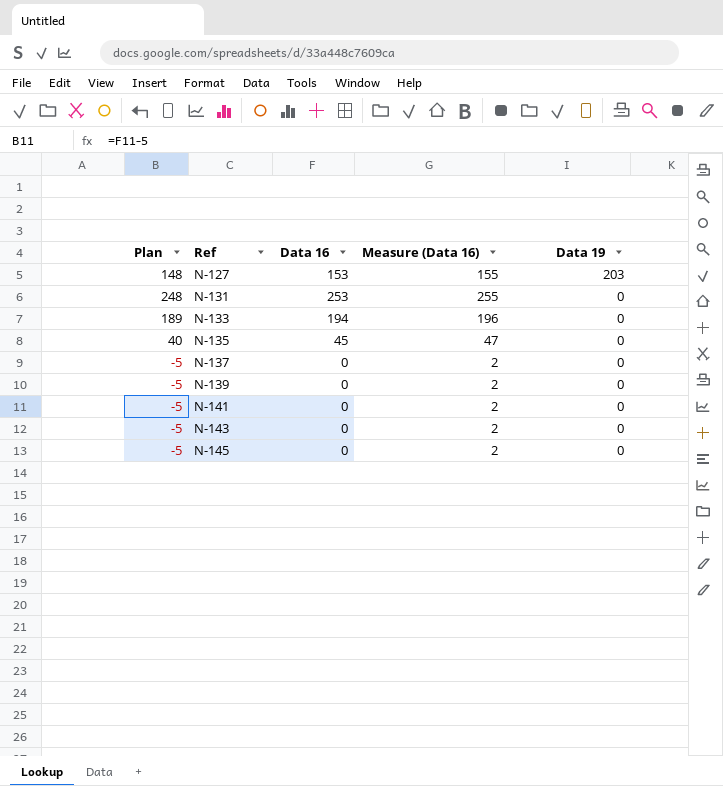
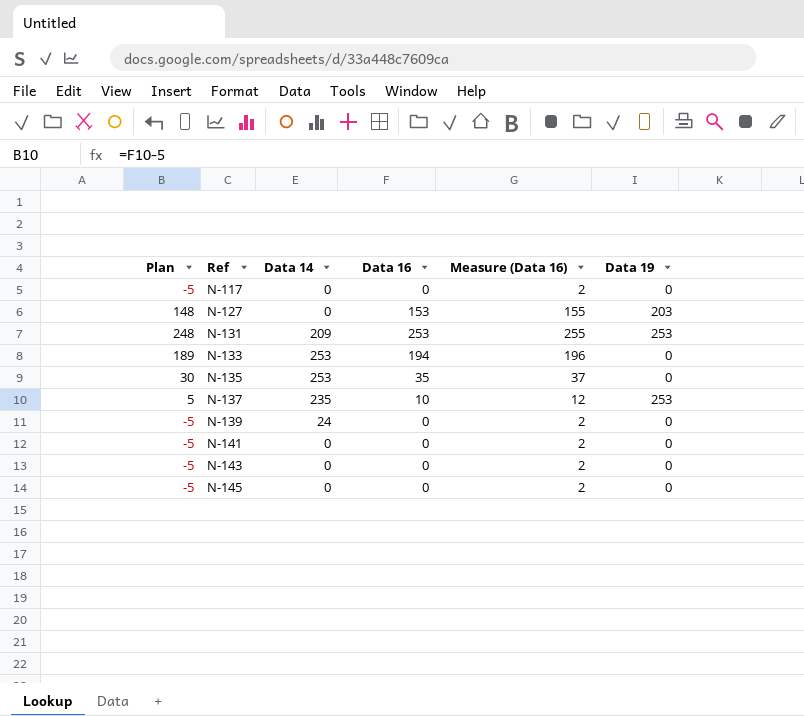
column Data 14 | position: none -> 3
row N-117: none -> -5 | 0 | 0 | 2 | 0
N-131 | Data 19: 0 -> 253
N-135 | Plan: 40 -> 30
N-135 | Data 16: 45 -> 35
N-135 | Measure (Data 16): 47 -> 37
N-137 | Plan: -5 -> 5
N-137 | Data 16: 0 -> 10
N-137 | Measure (Data 16): 2 -> 12
N-137 | Data 19: 0 -> 253

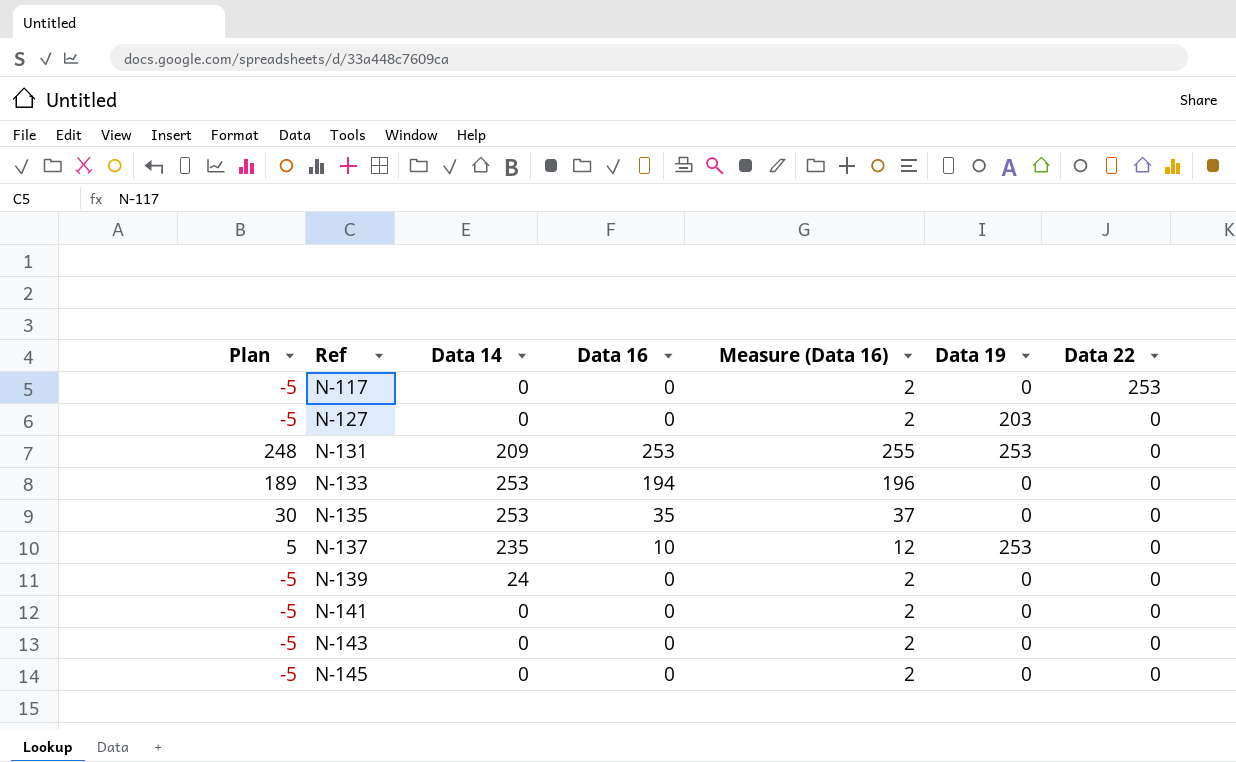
column Data 22 | position: none -> 7
N-127 | Plan: 148 -> -5
N-127 | Data 16: 153 -> 0
N-127 | Measure (Data 16): 155 -> 2

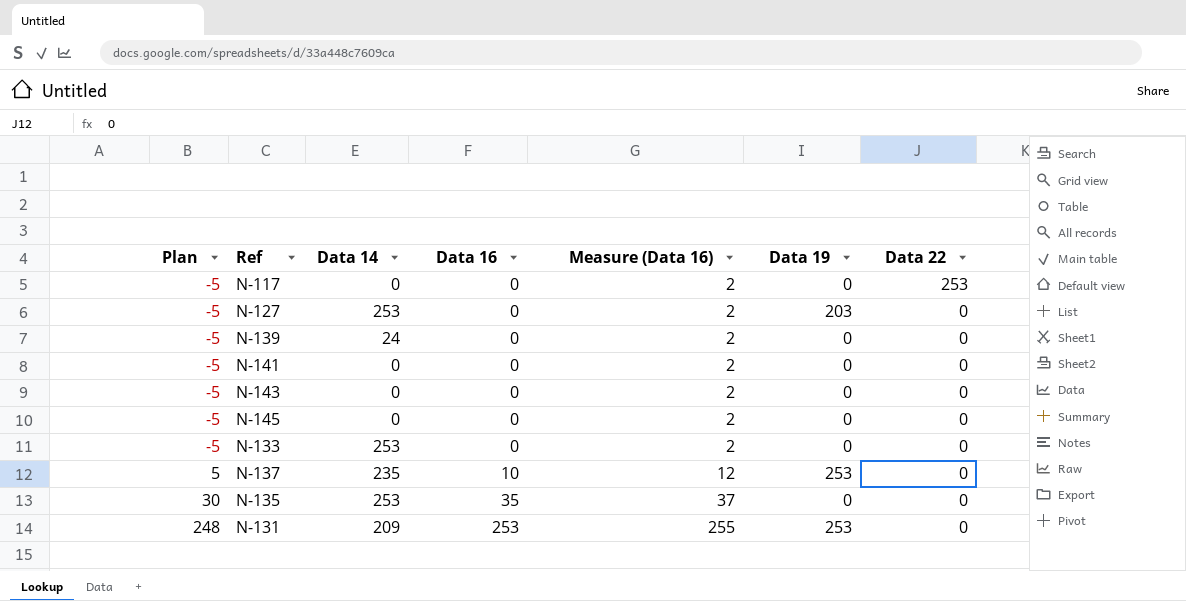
row order: Ref ascending -> Plan ascending
N-127 | Data 14: 0 -> 253
N-133 | Plan: 189 -> -5
N-133 | Data 16: 194 -> 0
N-133 | Measure (Data 16): 196 -> 2

